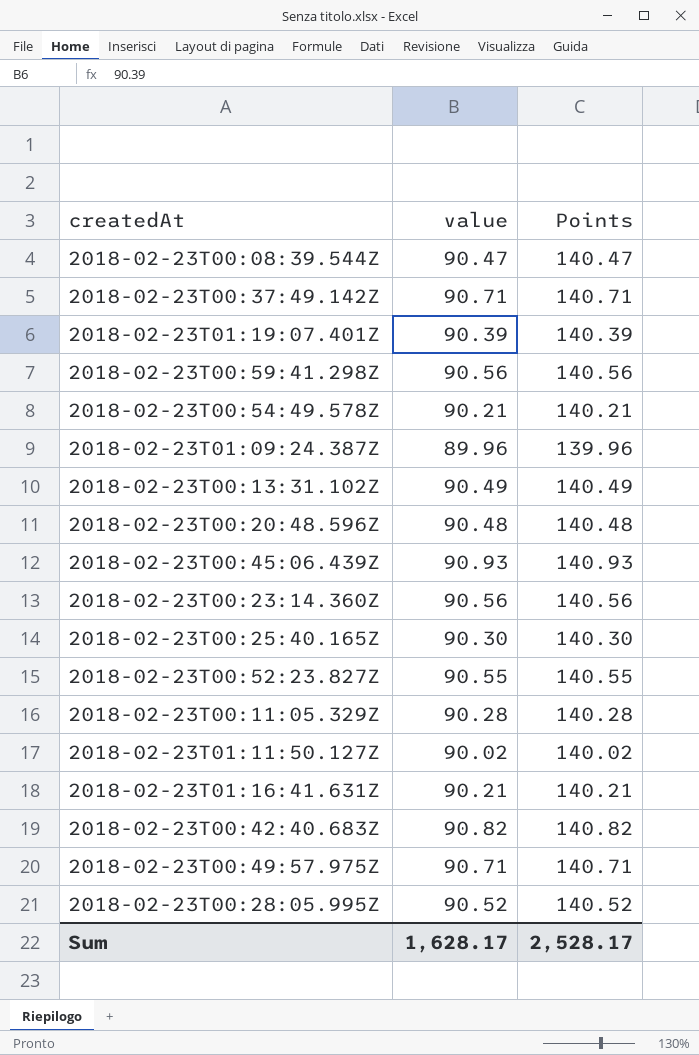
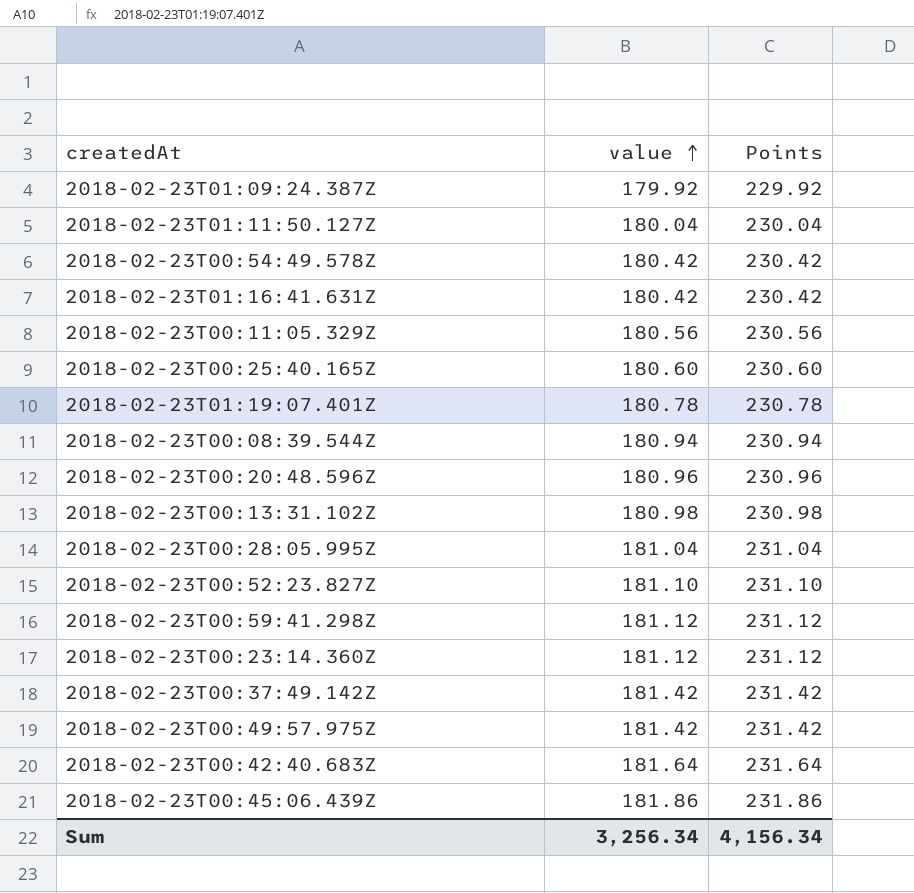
row order: none -> value ascending
2018-02-23T01:09:24.387Z | value: 89.96 -> 179.92
2018-02-23T01:09:24.387Z | Points: 139.96 -> 229.92
2018-02-23T01:11:50.127Z | value: 90.02 -> 180.04
2018-02-23T01:11:50.127Z | Points: 140.02 -> 230.04
2018-02-23T00:54:49.578Z | value: 90.21 -> 180.42
2018-02-23T00:54:49.578Z | Points: 140.21 -> 230.42
2018-02-23T01:16:41.631Z | value: 90.21 -> 180.42
2018-02-23T01:16:41.631Z | Points: 140.21 -> 230.42
2018-02-23T00:11:05.329Z | value: 90.28 -> 180.56
2018-02-23T00:11:05.329Z | Points: 140.28 -> 230.56
2018-02-23T00:25:40.165Z | value: 90.30 -> 180.60
2018-02-23T00:25:40.165Z | Points: 140.30 -> 230.60
2018-02-23T01:19:07.401Z | value: 90.39 -> 180.78
2018-02-23T01:19:07.401Z | Points: 140.39 -> 230.78
2018-02-23T00:08:39.544Z | value: 90.47 -> 180.94
2018-02-23T00:08:39.544Z | Points: 140.47 -> 230.94
2018-02-23T00:20:48.596Z | value: 90.48 -> 180.96
2018-02-23T00:20:48.596Z | Points: 140.48 -> 230.96
2018-02-23T00:13:31.102Z | value: 90.49 -> 180.98
2018-02-23T00:13:31.102Z | Points: 140.49 -> 230.98
2018-02-23T00:28:05.995Z | value: 90.52 -> 181.04
2018-02-23T00:28:05.995Z | Points: 140.52 -> 231.04
2018-02-23T00:52:23.827Z | value: 90.55 -> 181.10
2018-02-23T00:52:23.827Z | Points: 140.55 -> 231.10
2018-02-23T00:59:41.298Z | value: 90.56 -> 181.12
2018-02-23T00:59:41.298Z | Points: 140.56 -> 231.12
2018-02-23T00:23:14.360Z | value: 90.56 -> 181.12
2018-02-23T00:23:14.360Z | Points: 140.56 -> 231.12
2018-02-23T00:37:49.142Z | value: 90.71 -> 181.42
2018-02-23T00:37:49.142Z | Points: 140.71 -> 231.42
2018-02-23T00:49:57.975Z | value: 90.71 -> 181.42
2018-02-23T00:49:57.975Z | Points: 140.71 -> 231.42
2018-02-23T00:42:40.683Z | value: 90.82 -> 181.64
2018-02-23T00:42:40.683Z | Points: 140.82 -> 231.64
2018-02-23T00:45:06.439Z | value: 90.93 -> 181.86
2018-02-23T00:45:06.439Z | Points: 140.93 -> 231.86
Sum | value: 1,628.17 -> 3,256.34
Sum | Points: 2,528.17 -> 4,156.34

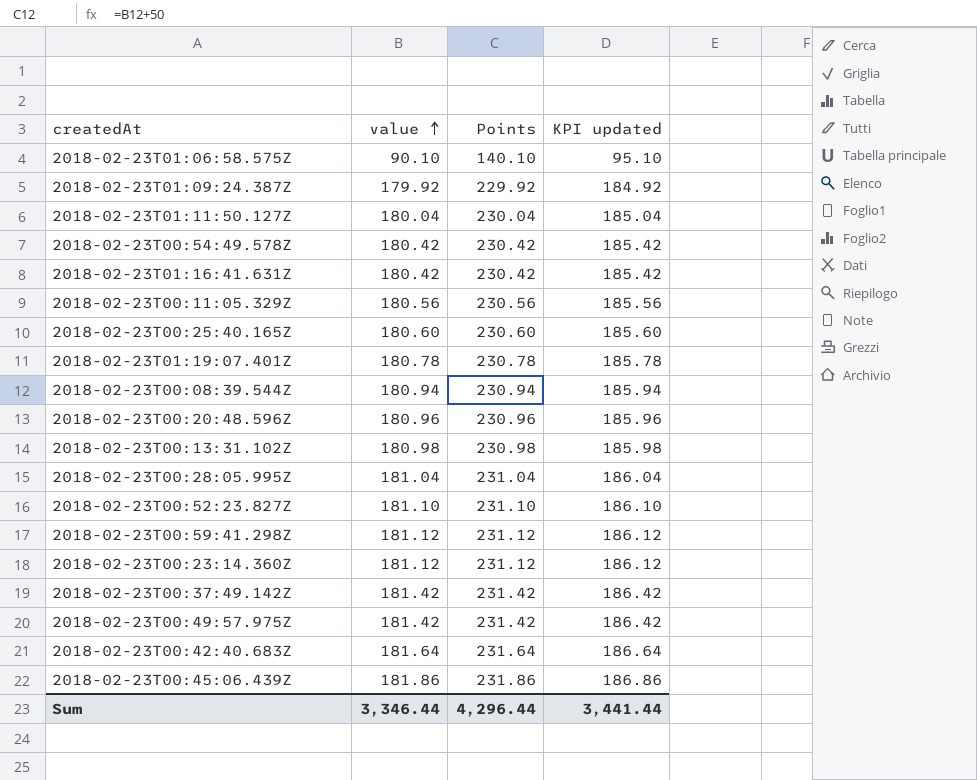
column KPI updated | formula: none -> [value] + 5
row 2018-02-23T01:06:58.575Z: none -> 90.10 | 140.10 | 95.10
Sum | value: 3,256.34 -> 3,346.44
Sum | Points: 4,156.34 -> 4,296.44

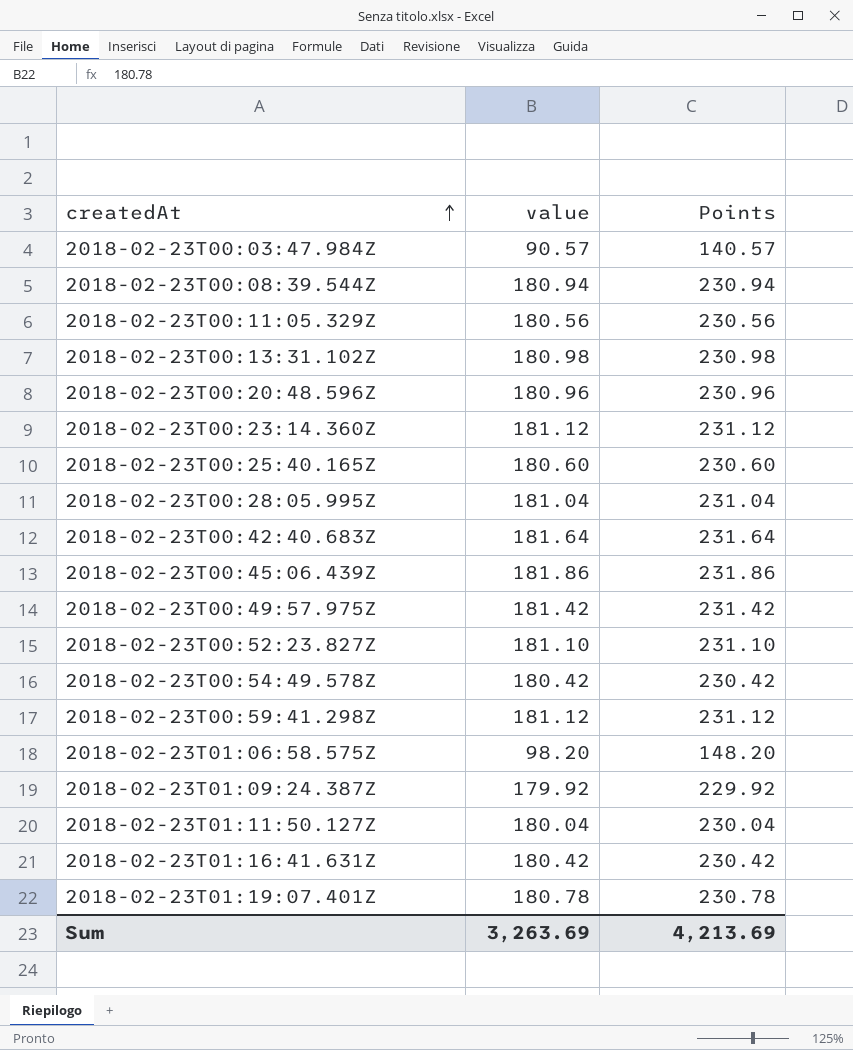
row order: value ascending -> createdAt ascending
column KPI updated | formula: [value] + 5 -> none
row 2018-02-23T00:37:49.142Z: 181.42 | 231.42 | 186.42 -> none
row 2018-02-23T00:03:47.984Z: none -> 90.57 | 140.57
2018-02-23T01:06:58.575Z | value: 90.10 -> 98.20
2018-02-23T01:06:58.575Z | Points: 140.10 -> 148.20
Sum | value: 3,346.44 -> 3,263.69
Sum | Points: 4,296.44 -> 4,213.69

